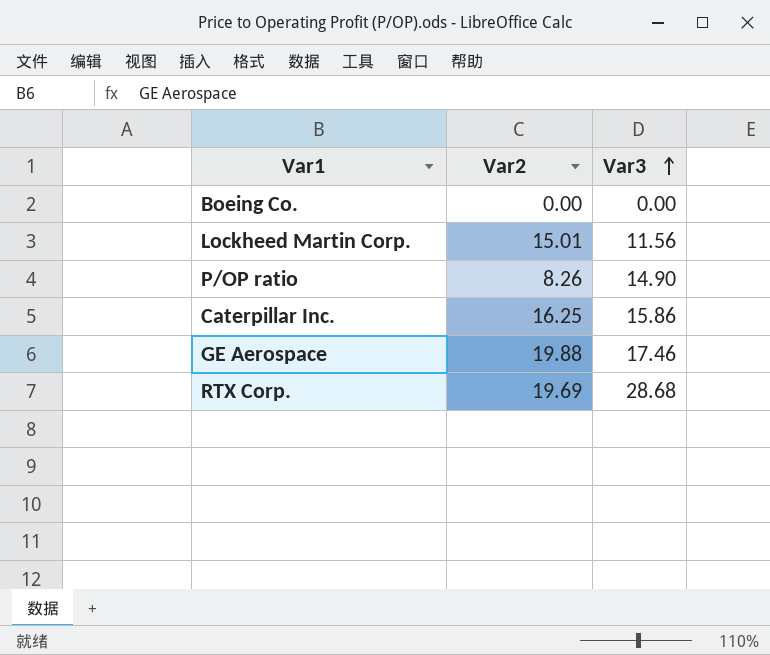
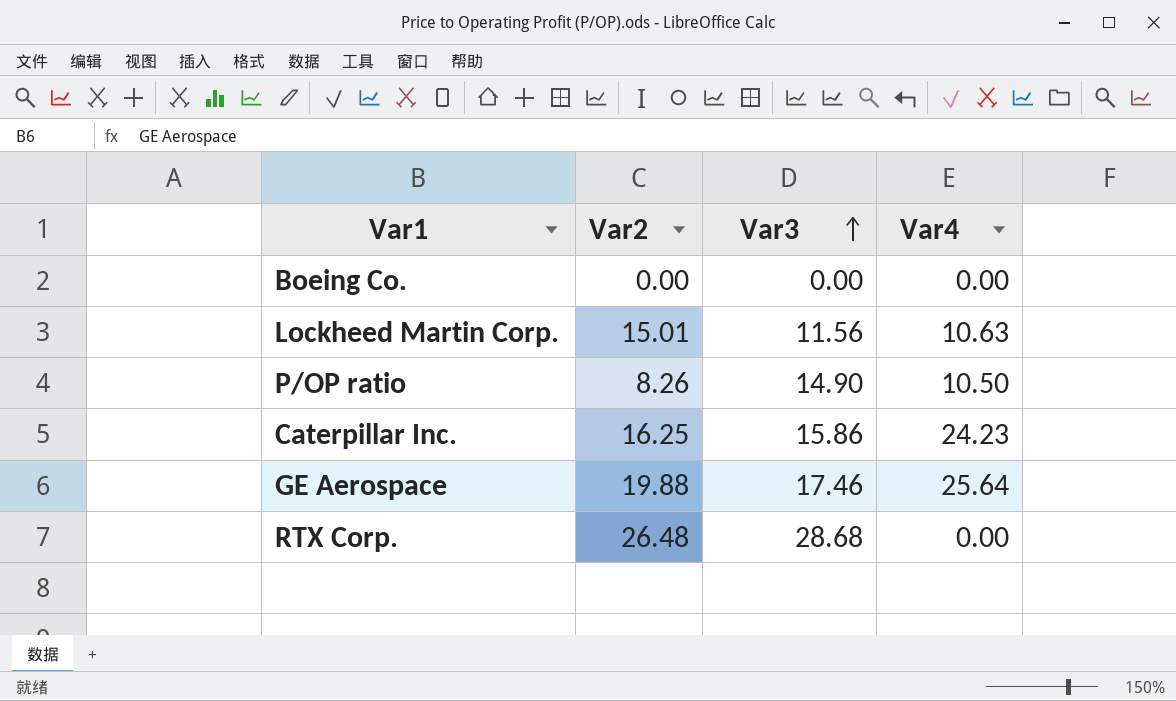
column Var4 | position: none -> 4
RTX Corp. | Var2: 19.69 -> 26.48

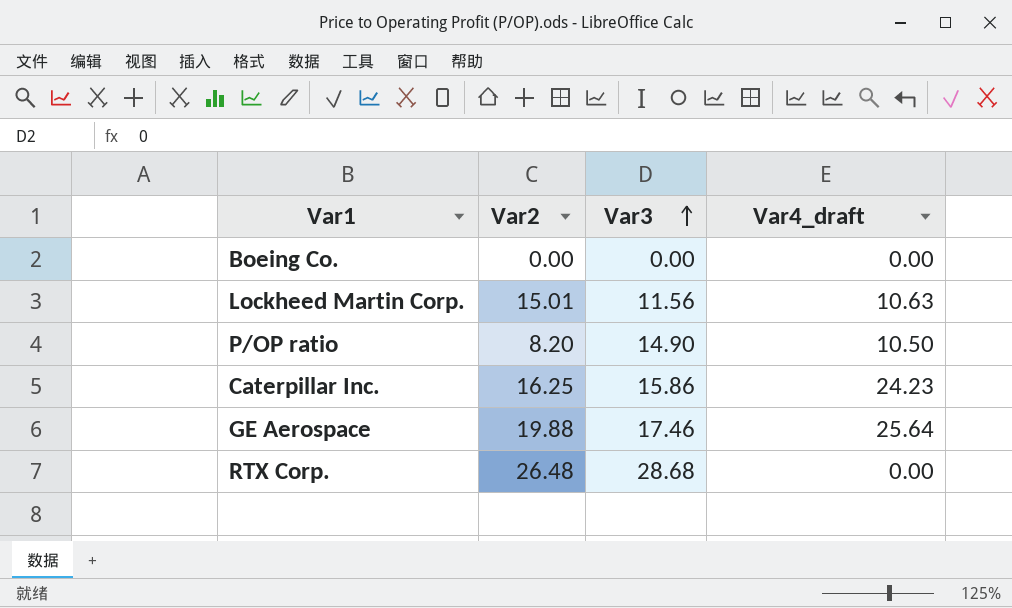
column name: Var4 -> Var4_draft
P/OP ratio | Var2: 8.26 -> 8.20

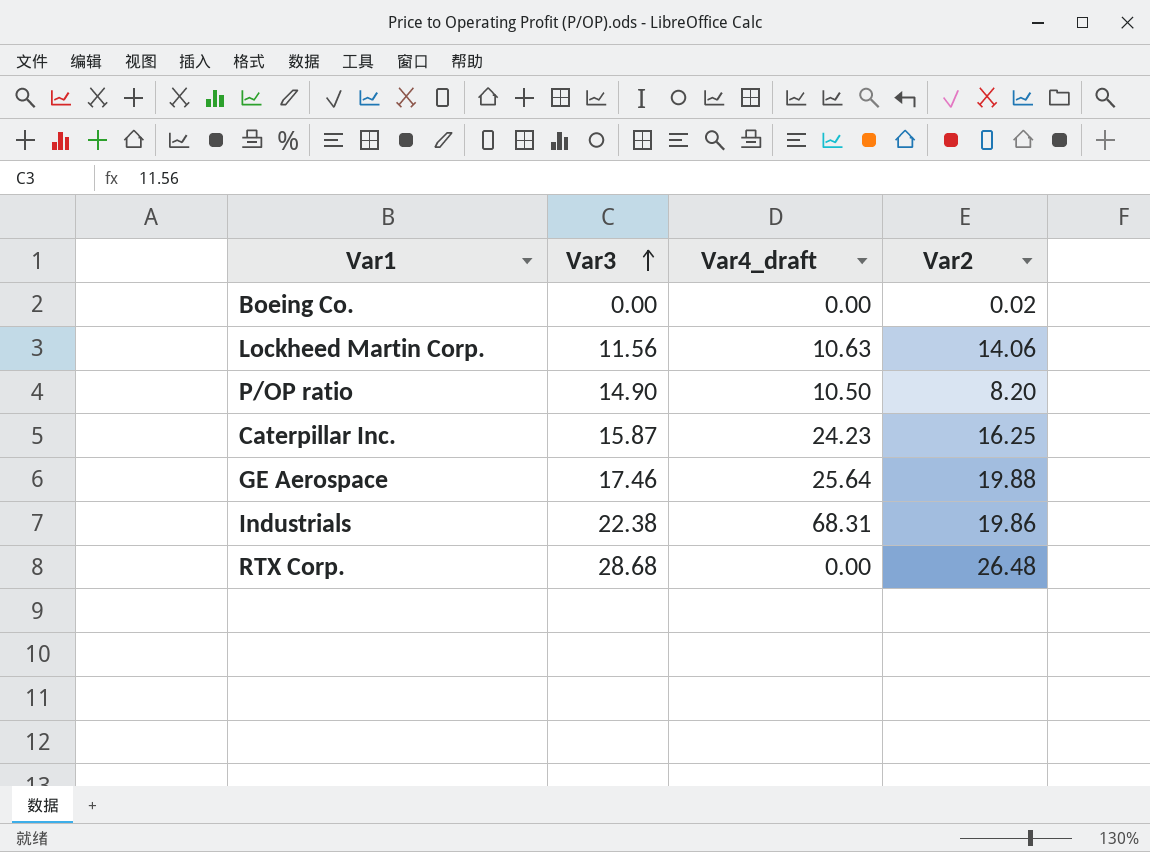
column Var2 | position: 2 -> 4
Boeing Co. | Var2: 0.00 -> 0.02
Lockheed Martin Corp. | Var2: 15.01 -> 14.06
Caterpillar Inc. | Var3: 15.86 -> 15.87
row Industrials: none -> 22.38 | 68.31 | 19.86

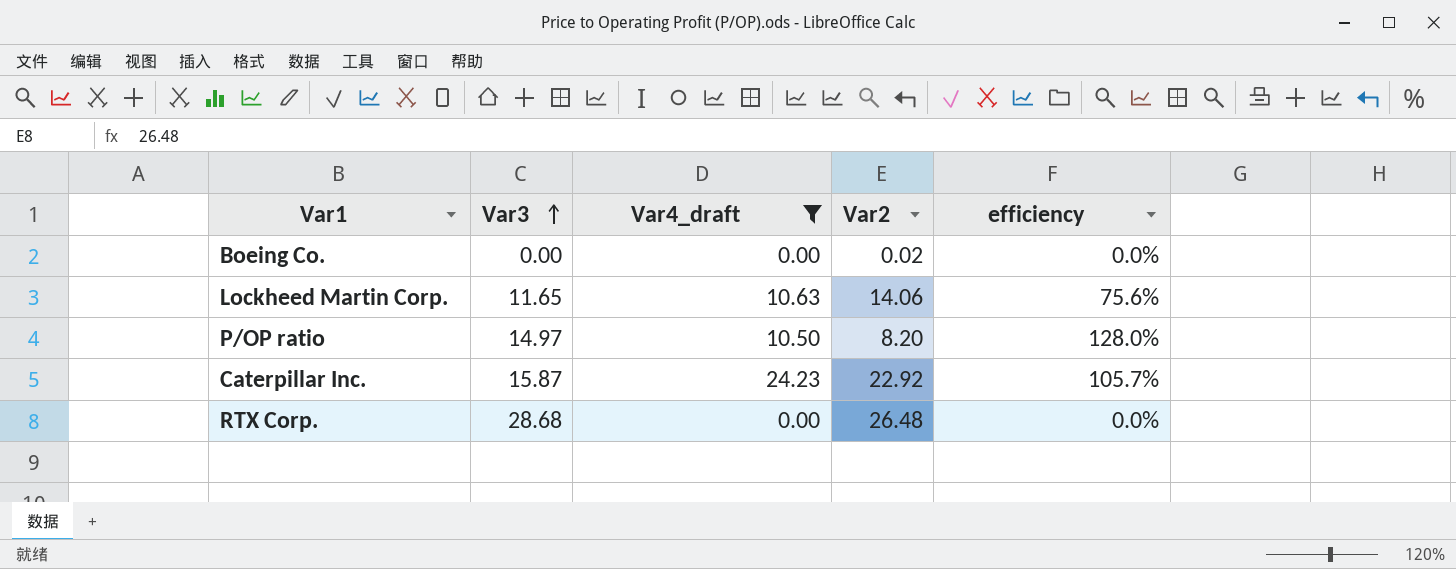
filter: none -> Var4_draft <= 24.23
column efficiency | formula: none -> [Var4_draft] / [Var2]
Lockheed Martin Corp. | Var3: 11.56 -> 11.65
P/OP ratio | Var3: 14.90 -> 14.97
Caterpillar Inc. | Var2: 16.25 -> 22.92

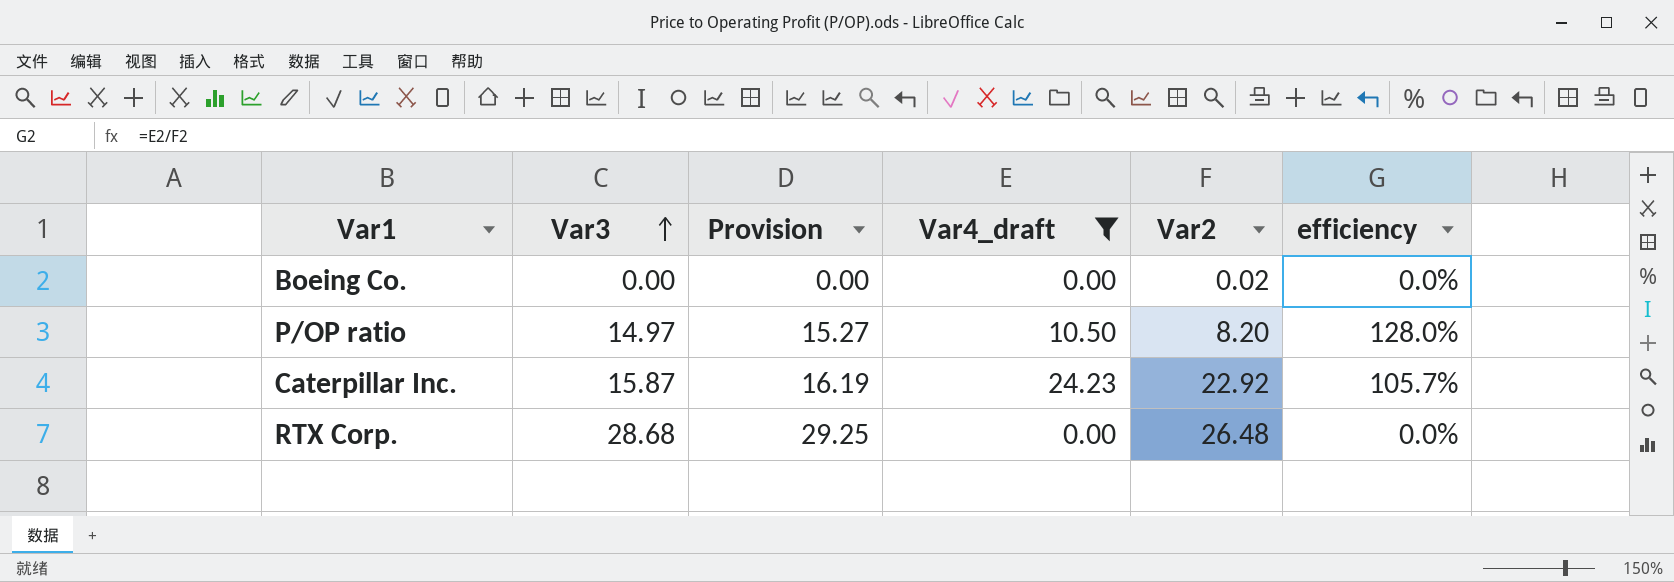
column Provision | formula: none -> [Var3] * 1.02
row Lockheed Martin Corp.: 11.65 | 10.63 | 14.06 | 75.6% -> none

